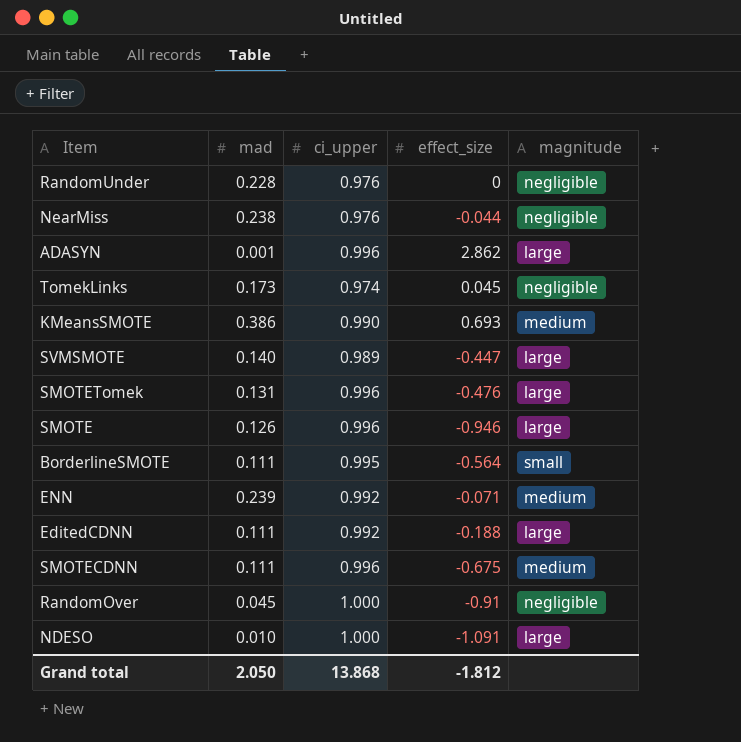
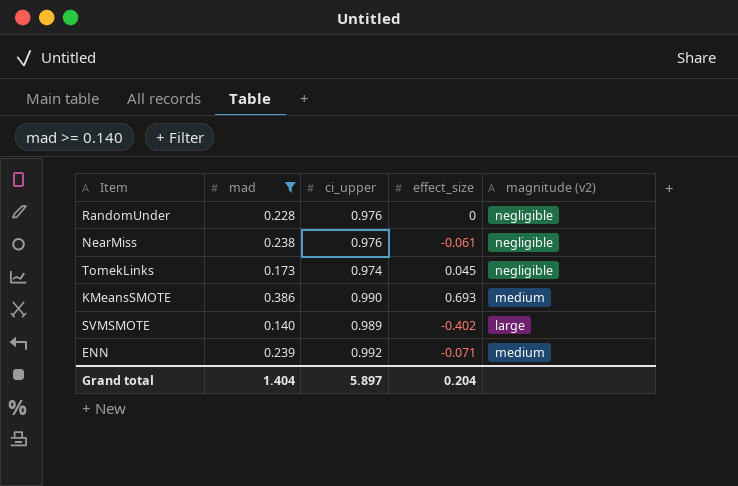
filter: none -> mad >= 0.140
column name: magnitude -> magnitude (v2)
NearMiss | effect_size: -0.044 -> -0.061
SVMSMOTE | effect_size: -0.447 -> -0.402
Grand total | mad: 2.050 -> 1.404
Grand total | ci_upper: 13.868 -> 5.897
Grand total | effect_size: -1.812 -> 0.204

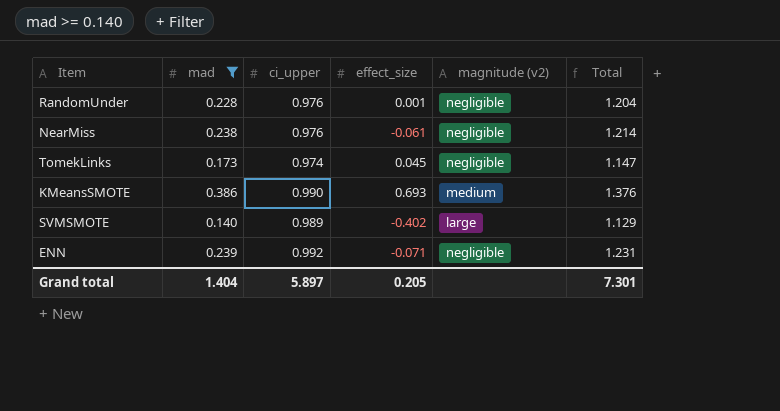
column Total | formula: none -> [mad] + [ci_upper]
RandomUnder | effect_size: 0 -> 0.001
ENN | magnitude (v2): medium -> negligible
Grand total | effect_size: 0.204 -> 0.205

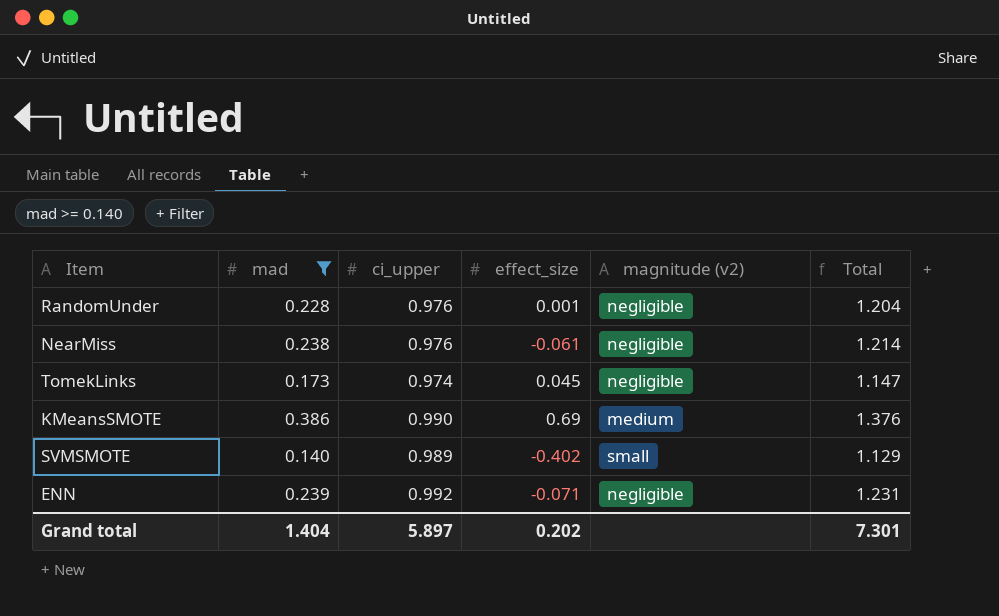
KMeansSMOTE | effect_size: 0.693 -> 0.69
SVMSMOTE | magnitude (v2): large -> small
Grand total | effect_size: 0.205 -> 0.202

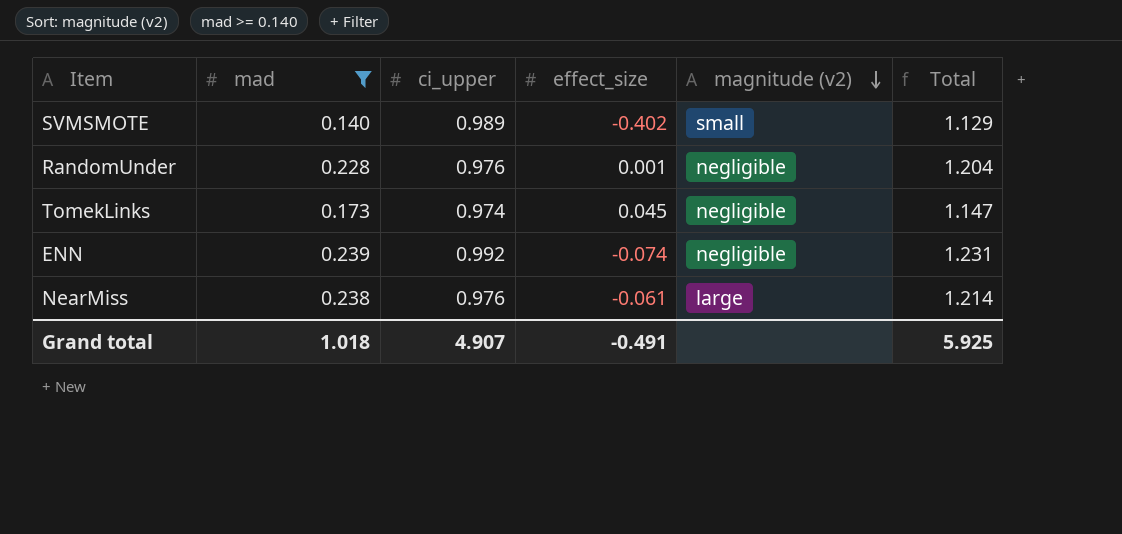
row order: none -> magnitude (v2) descending
row KMeansSMOTE: 0.386 | 0.990 | 0.69 | medium | 1.376 -> none
ENN | effect_size: -0.071 -> -0.074
NearMiss | magnitude (v2): negligible -> large
Grand total | mad: 1.404 -> 1.018
Grand total | ci_upper: 5.897 -> 4.907
Grand total | effect_size: 0.202 -> -0.491
Grand total | Total: 7.301 -> 5.925

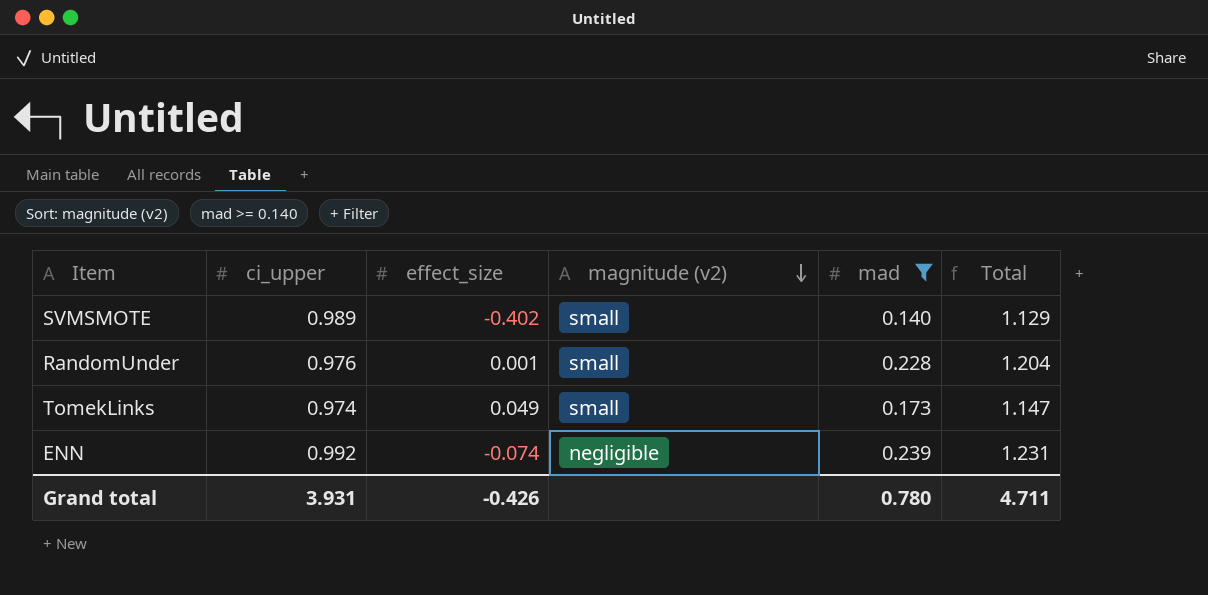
column mad | position: 2 -> 5
row NearMiss: 0.238 | 0.976 | -0.061 | large | 1.214 -> none
RandomUnder | magnitude (v2): negligible -> small
TomekLinks | effect_size: 0.045 -> 0.049
TomekLinks | magnitude (v2): negligible -> small
Grand total | ci_upper: 4.907 -> 3.931
Grand total | effect_size: -0.491 -> -0.426
Grand total | mad: 1.018 -> 0.780
Grand total | Total: 5.925 -> 4.711

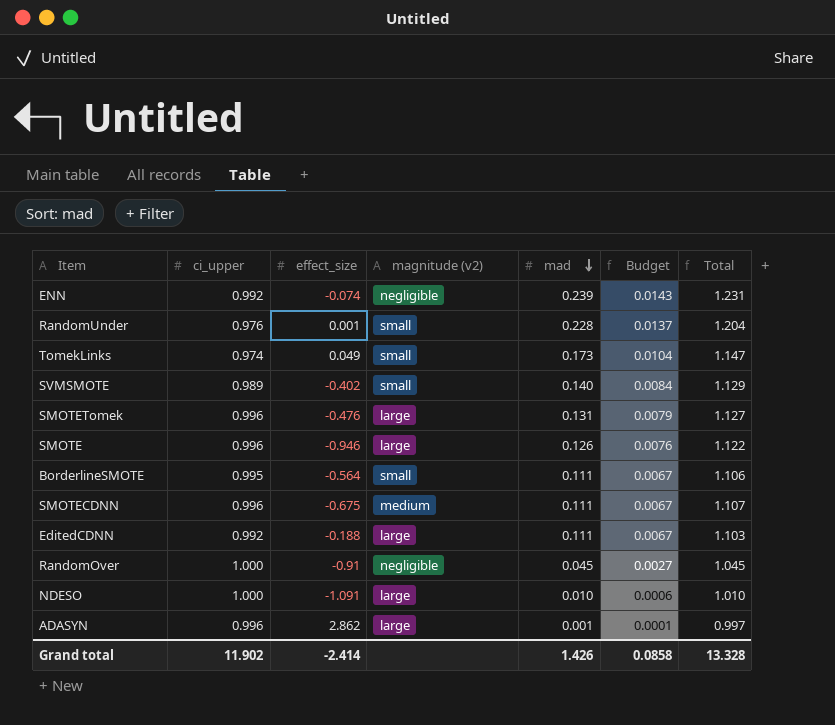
filter: mad >= 0.140 -> none
row order: magnitude (v2) descending -> mad descending
column Budget | formula: none -> [mad] * 0.06
Grand total | ci_upper: 3.931 -> 11.902
Grand total | effect_size: -0.426 -> -2.414
Grand total | mad: 0.780 -> 1.426
Grand total | Total: 4.711 -> 13.328

